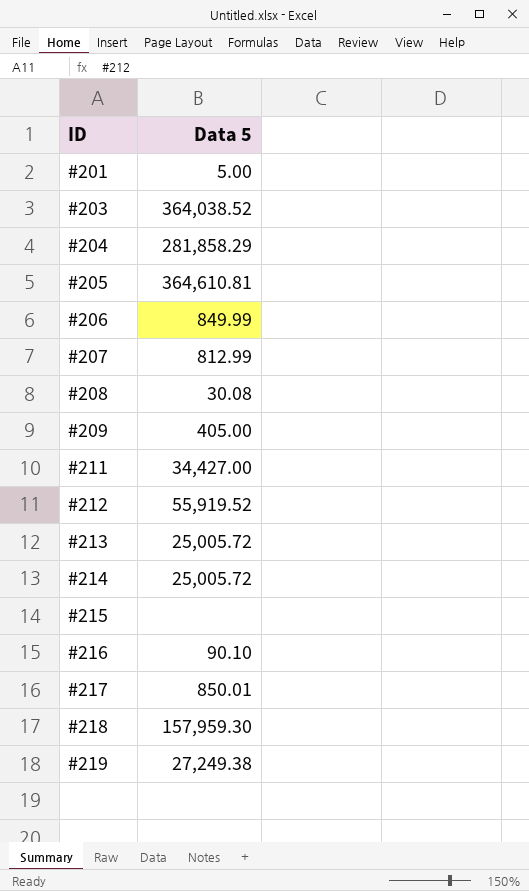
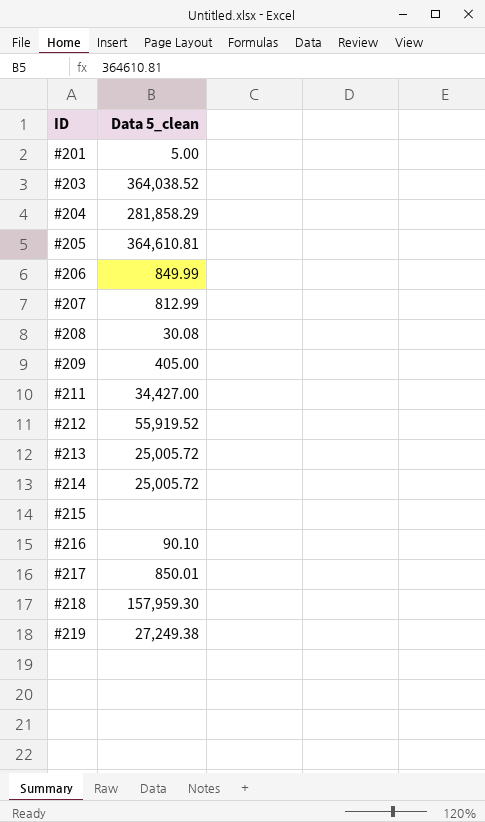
column name: Data 5 -> Data 5_clean

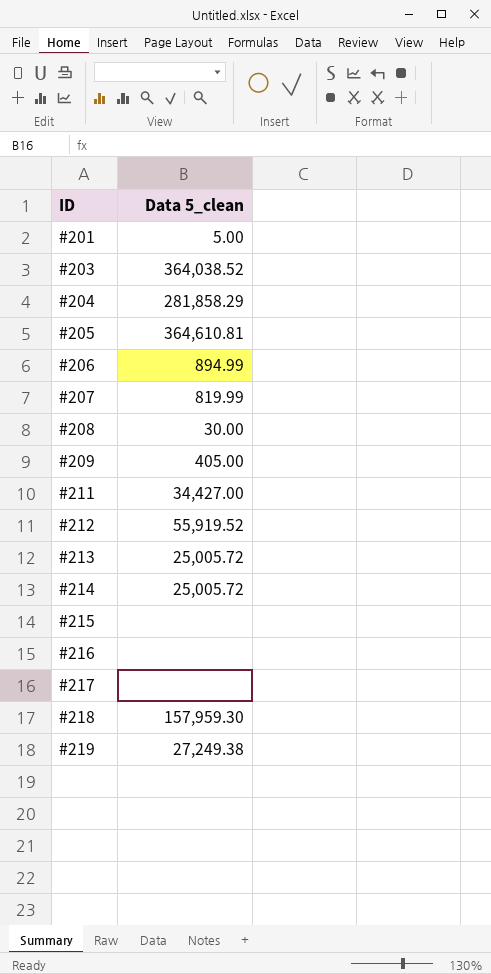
#206 | Data 5_clean: 849.99 -> 894.99
#207 | Data 5_clean: 812.99 -> 819.99
#208 | Data 5_clean: 30.08 -> 30.00
#216 | Data 5_clean: 90.10 -> none
#217 | Data 5_clean: 850.01 -> none

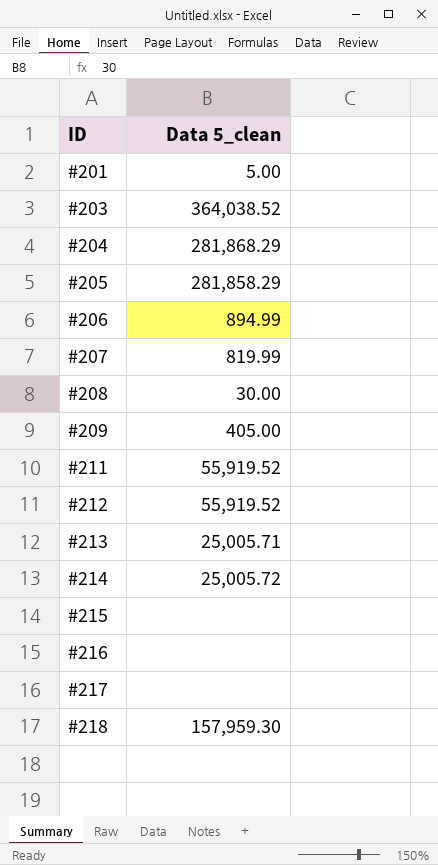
row #219: 27,249.38 -> none
#204 | Data 5_clean: 281,858.29 -> 281,868.29
#205 | Data 5_clean: 364,610.81 -> 281,858.29
#211 | Data 5_clean: 34,427.00 -> 55,919.52
#213 | Data 5_clean: 25,005.72 -> 25,005.71

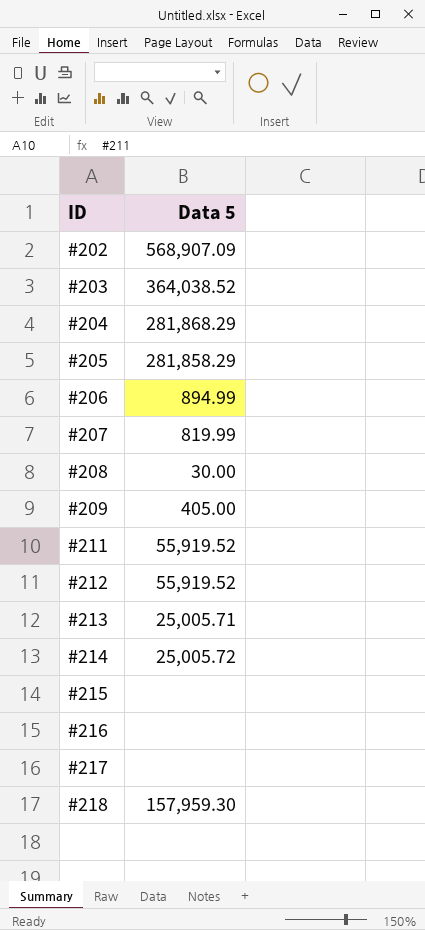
column name: Data 5_clean -> Data 5
row #201: 5.00 -> none
row #202: none -> 568,907.09

